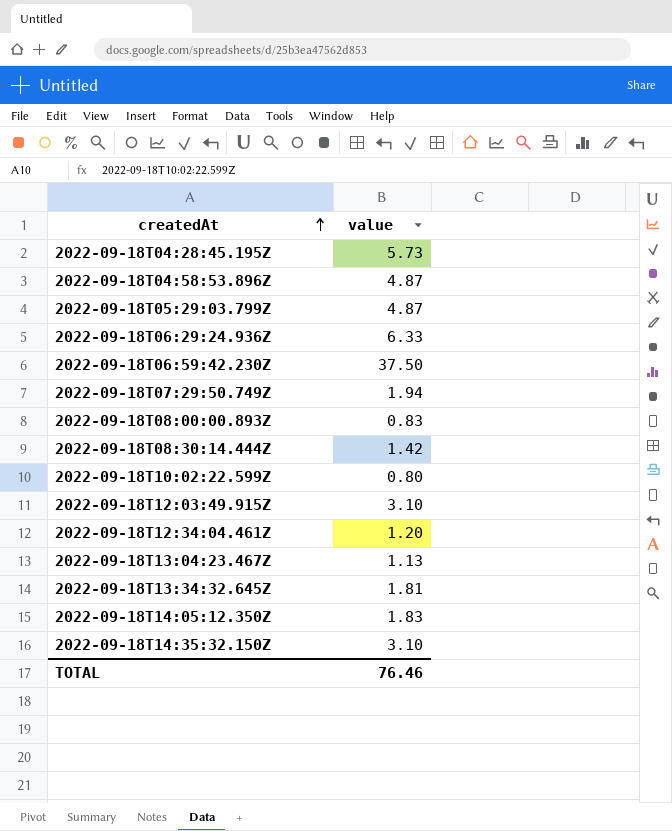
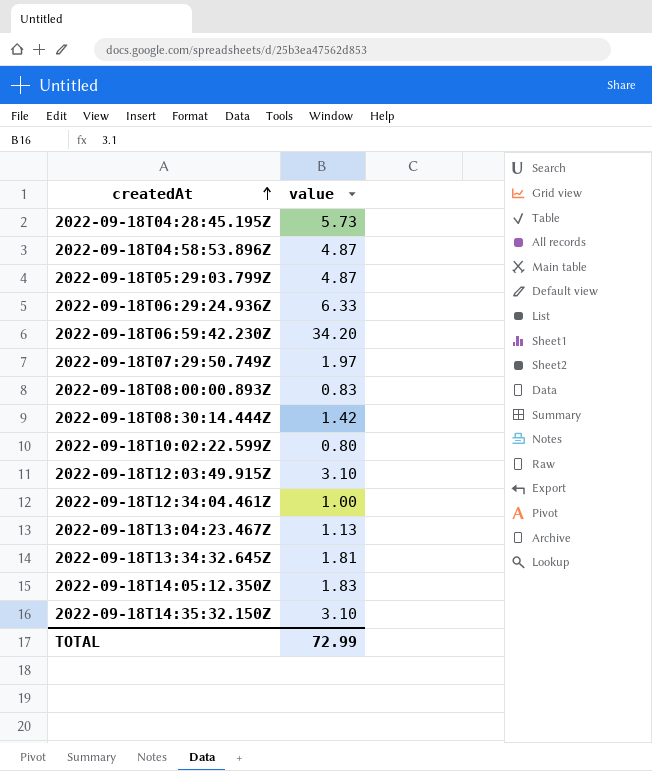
2022-09-18T06:59:42.230Z | value: 37.50 -> 34.20
2022-09-18T07:29:50.749Z | value: 1.94 -> 1.97
2022-09-18T12:34:04.461Z | value: 1.20 -> 1.00
TOTAL | value: 76.46 -> 72.99

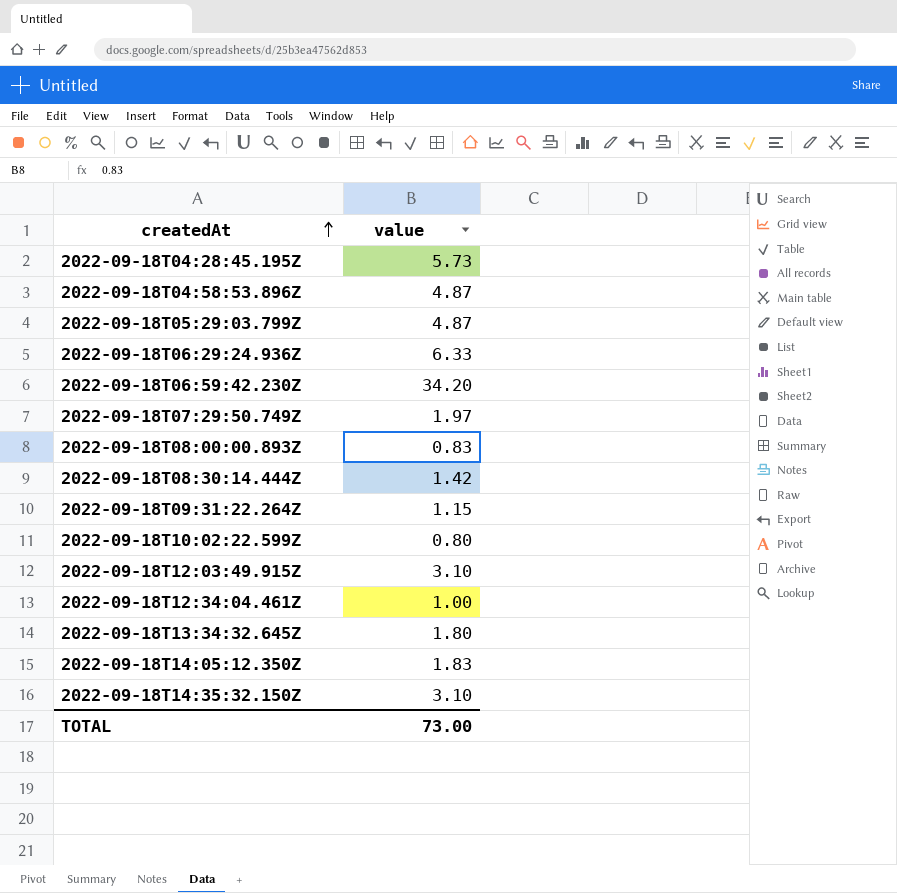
row 2022-09-18T13:04:23.467Z: 1.13 -> none
row 2022-09-18T09:31:22.264Z: none -> 1.15
2022-09-18T13:34:32.645Z | value: 1.81 -> 1.80
TOTAL | value: 72.99 -> 73.00

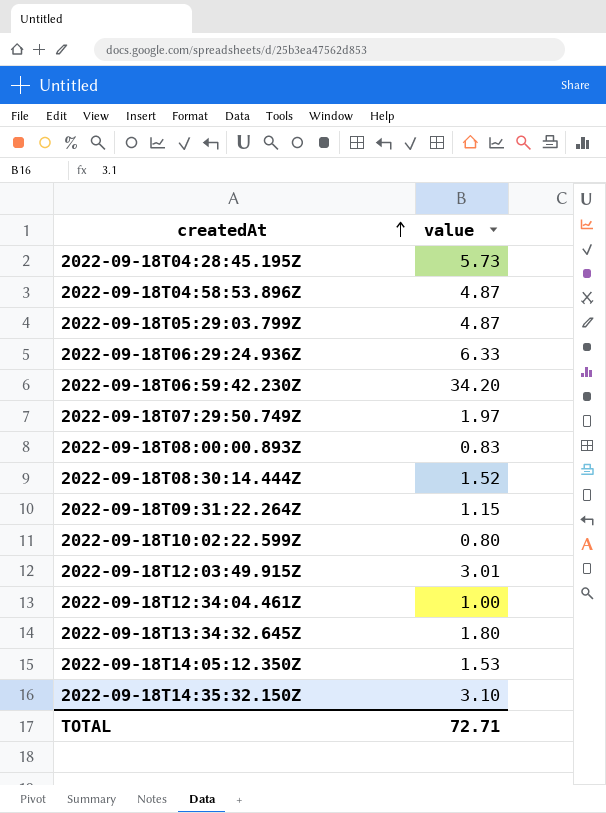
2022-09-18T08:30:14.444Z | value: 1.42 -> 1.52
2022-09-18T12:03:49.915Z | value: 3.10 -> 3.01
2022-09-18T14:05:12.350Z | value: 1.83 -> 1.53
TOTAL | value: 73.00 -> 72.71

